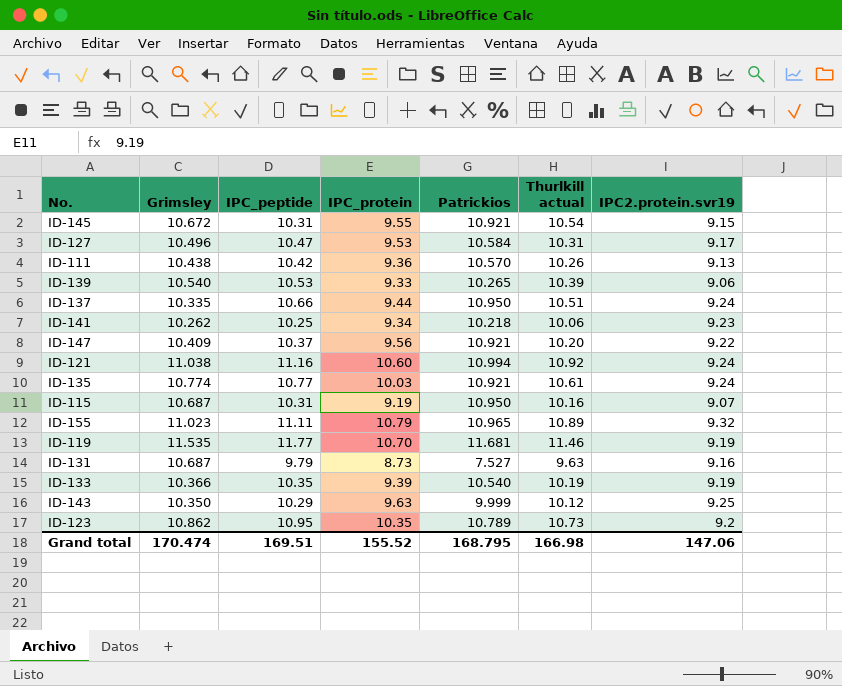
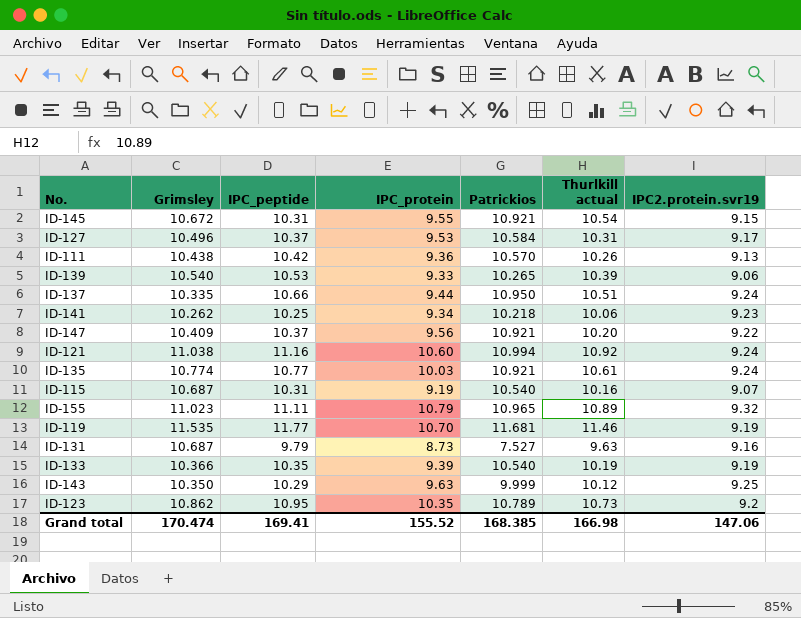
ID-127 | IPC_peptide: 10.47 -> 10.37
ID-115 | Patrickios: 10.950 -> 10.540
Grand total | IPC_peptide: 169.51 -> 169.41
Grand total | Patrickios: 168.795 -> 168.385

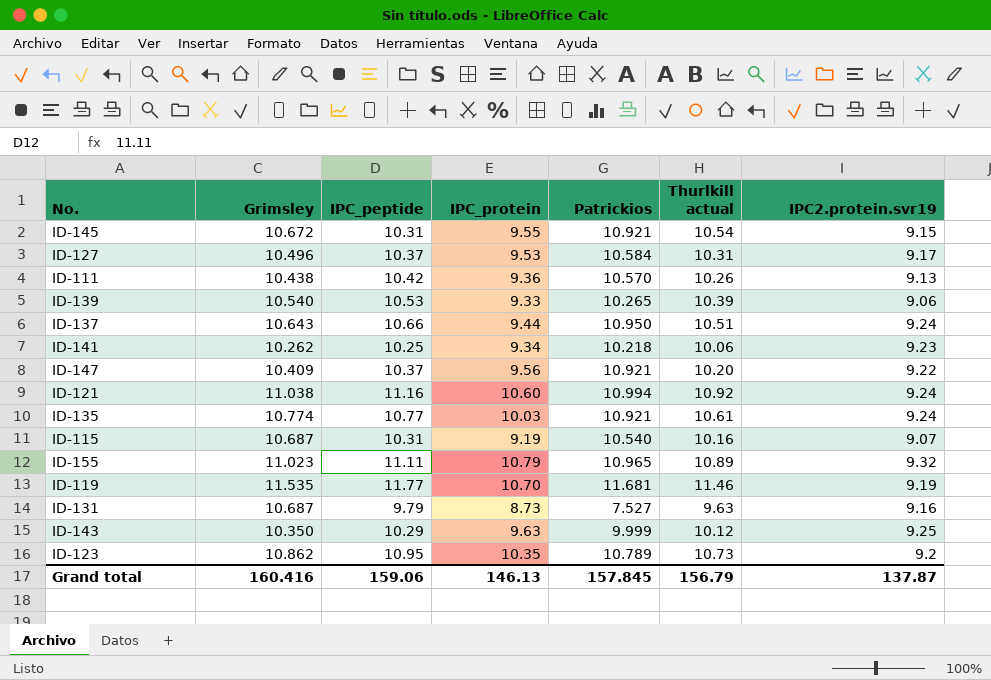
row ID-133: 10.366 | 10.35 | 9.39 | 10.540 | 10.19 | 9.19 -> none
ID-137 | Grimsley: 10.335 -> 10.643
Grand total | Grimsley: 170.474 -> 160.416
Grand total | IPC_peptide: 169.41 -> 159.06
Grand total | IPC_protein: 155.52 -> 146.13
Grand total | Patrickios: 168.385 -> 157.845
Grand total | Thurlkill actual: 166.98 -> 156.79
Grand total | IPC2.protein.svr19: 147.06 -> 137.87

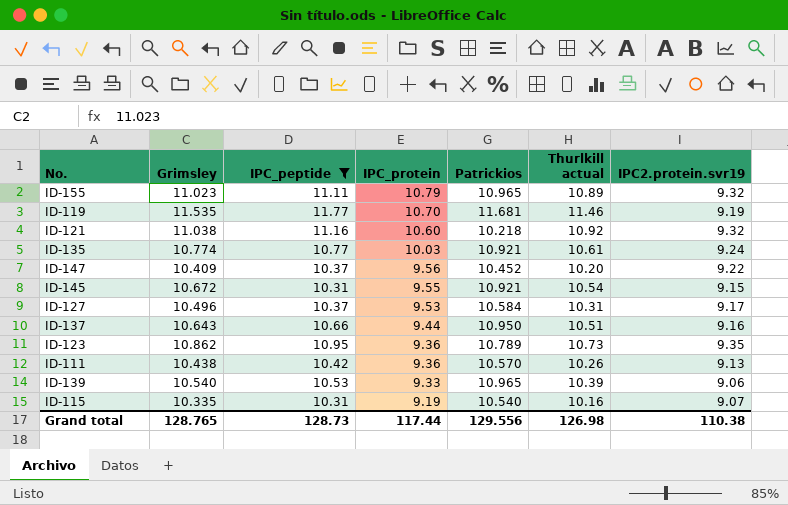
filter: none -> IPC_peptide >= 10.31
row order: none -> IPC_protein descending
ID-121 | Patrickios: 10.994 -> 10.218
ID-121 | IPC2.protein.svr19: 9.24 -> 9.32
ID-147 | Patrickios: 10.921 -> 10.452
ID-137 | IPC2.protein.svr19: 9.24 -> 9.16
ID-123 | IPC_protein: 10.35 -> 9.36
ID-123 | IPC2.protein.svr19: 9.2 -> 9.35
ID-139 | Patrickios: 10.265 -> 10.965
ID-115 | Grimsley: 10.687 -> 10.335
Grand total | Grimsley: 160.416 -> 128.765
Grand total | IPC_peptide: 159.06 -> 128.73
Grand total | IPC_protein: 146.13 -> 117.44
Grand total | Patrickios: 157.845 -> 129.556
Grand total | Thurlkill actual: 156.79 -> 126.98
Grand total | IPC2.protein.svr19: 137.87 -> 110.38

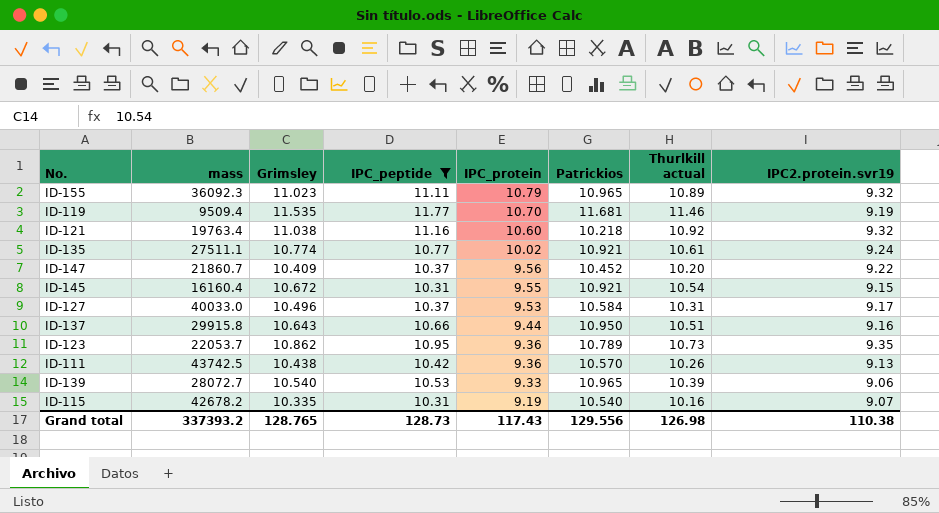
column mass | position: none -> 2
ID-135 | IPC_protein: 10.03 -> 10.02
Grand total | IPC_protein: 117.44 -> 117.43

